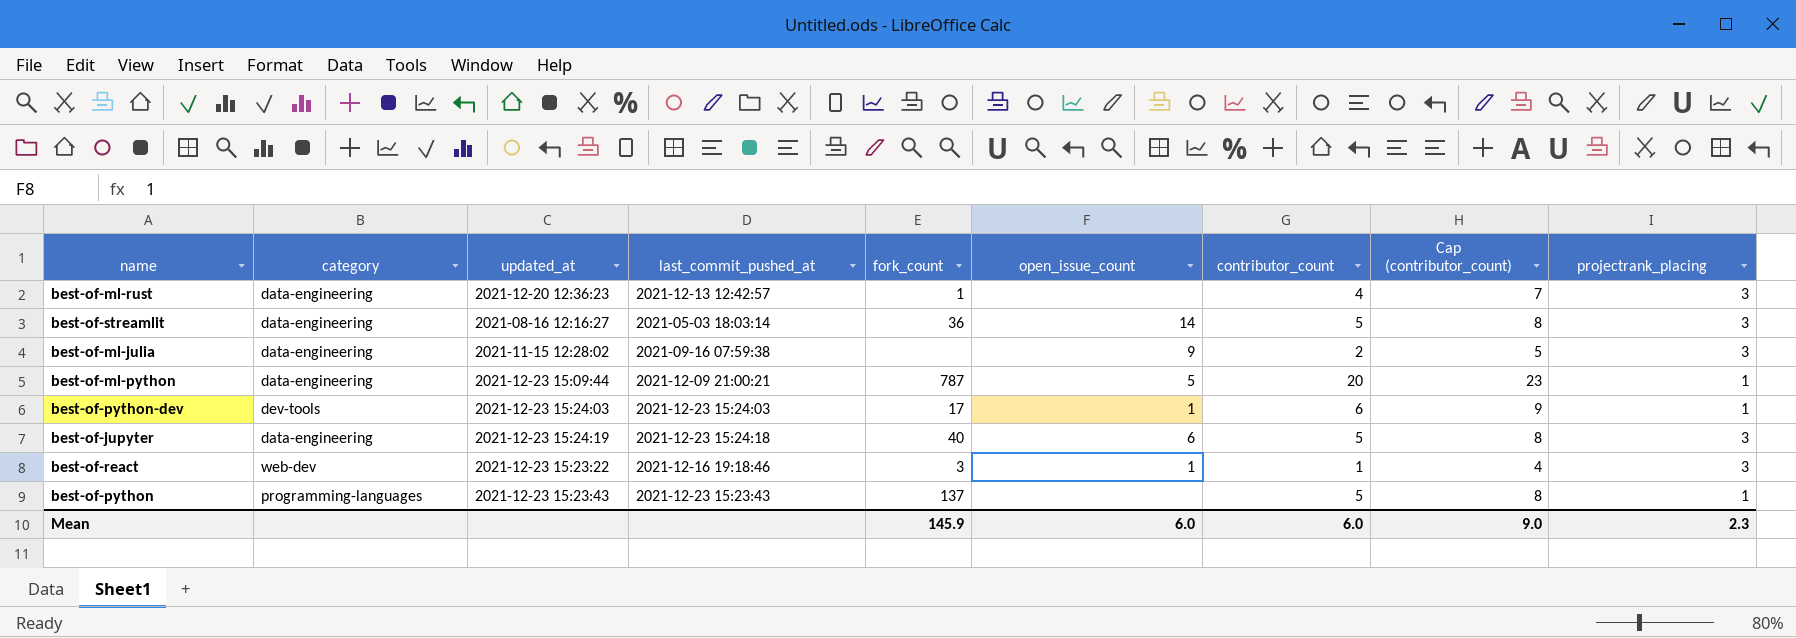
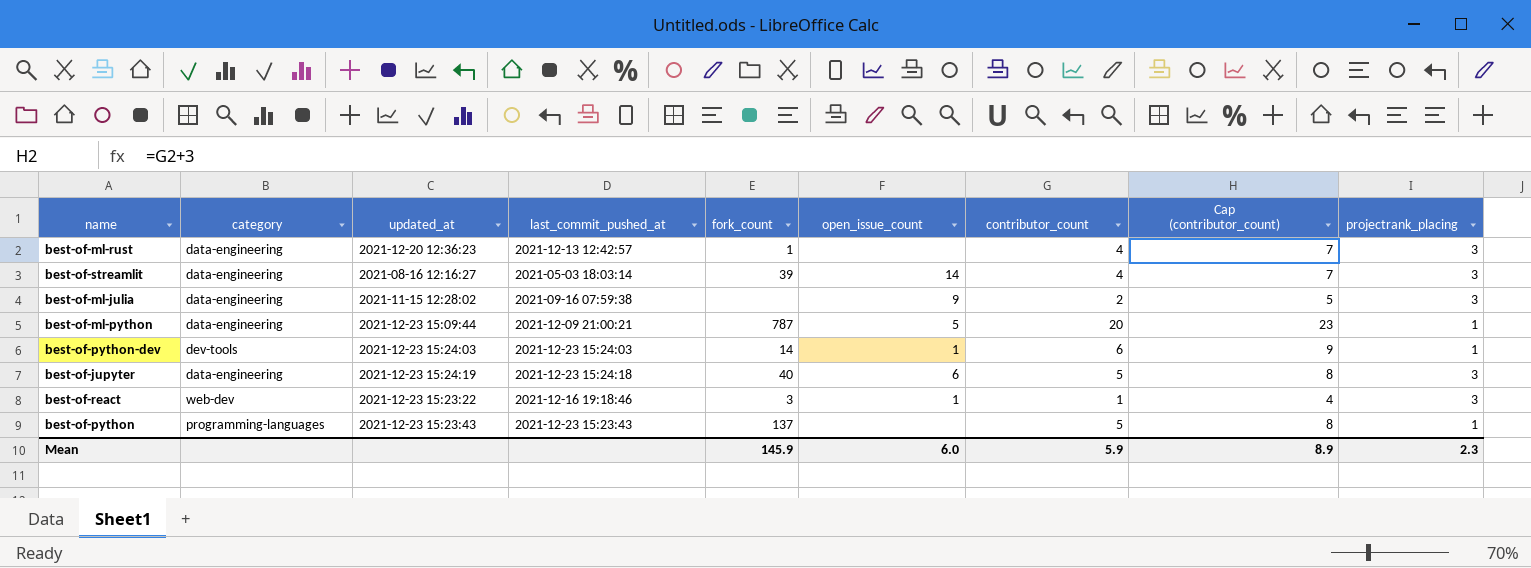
best-of-streamlit | fork_count: 36 -> 39
best-of-streamlit | contributor_count: 5 -> 4
best-of-streamlit | Cap (contributor_count): 8 -> 7
best-of-python-dev | fork_count: 17 -> 14
Mean | contributor_count: 6.0 -> 5.9
Mean | Cap (contributor_count): 9.0 -> 8.9

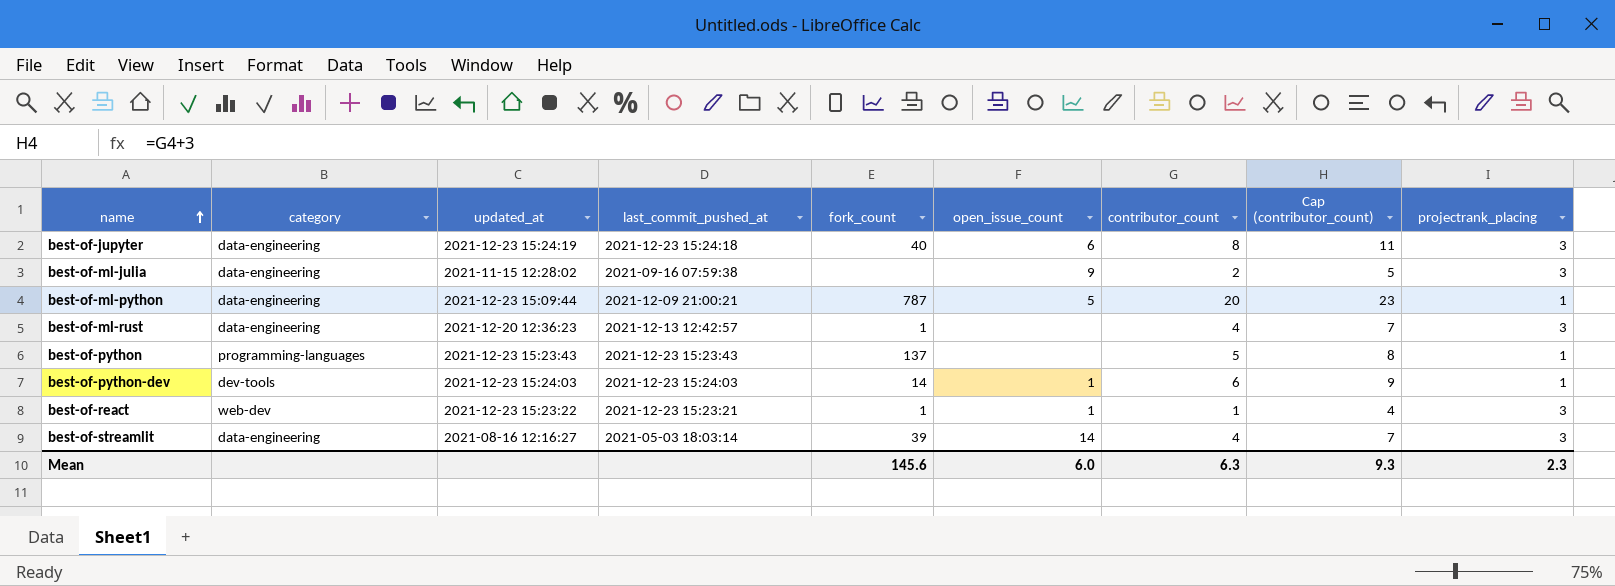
row order: none -> name ascending
best-of-jupyter | contributor_count: 5 -> 8
best-of-jupyter | Cap (contributor_count): 8 -> 11
best-of-react | last_commit_pushed_at: 2021-12-16 19:18:46 -> 2021-12-23 15:23:21
best-of-react | fork_count: 3 -> 1
Mean | fork_count: 145.9 -> 145.6
Mean | contributor_count: 5.9 -> 6.3
Mean | Cap (contributor_count): 8.9 -> 9.3

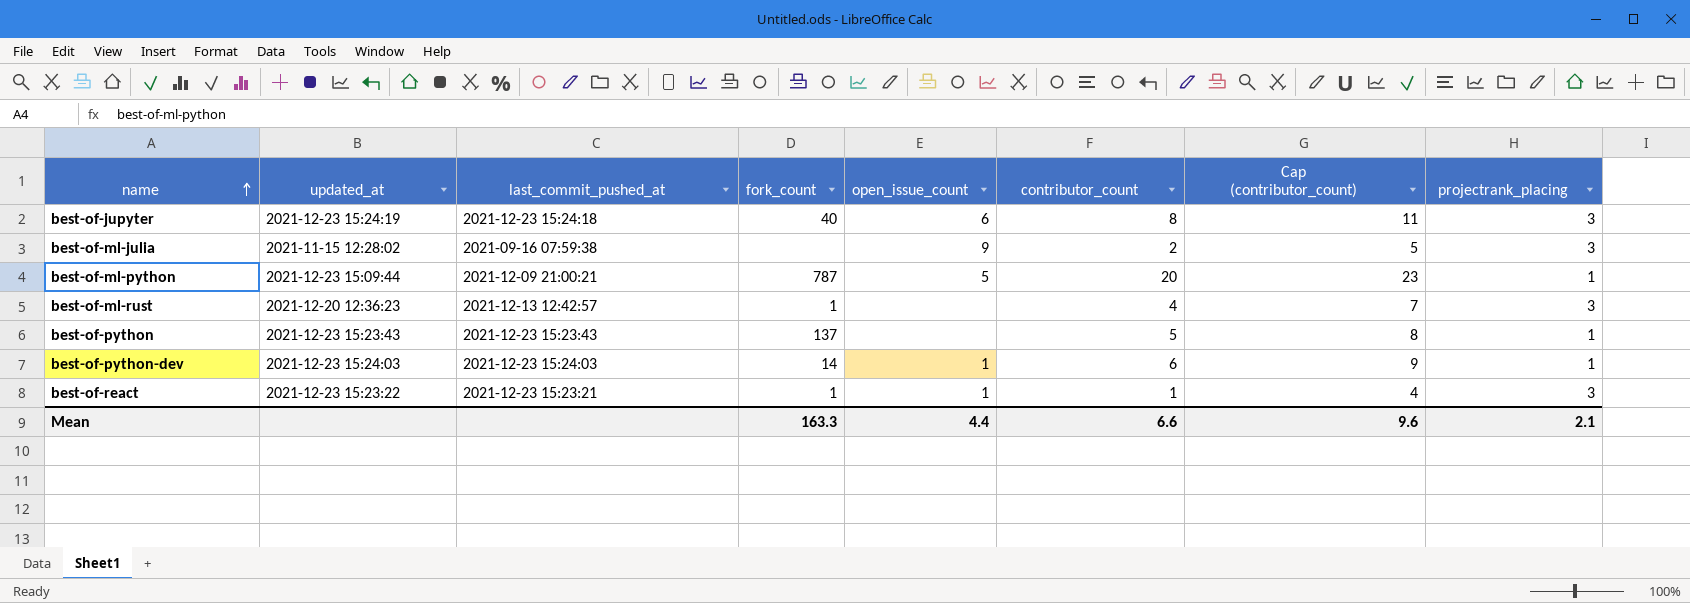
column category | position: 2 -> none
row best-of-streamlit: data-engineering | 2021-08-16 12:16:27 | 2021-05-03 18:03:14 | 39 | 14 | 4 | 7 | 3 -> none
Mean | fork_count: 145.6 -> 163.3
Mean | open_issue_count: 6.0 -> 4.4
Mean | contributor_count: 6.3 -> 6.6
Mean | Cap (contributor_count): 9.3 -> 9.6
Mean | projectrank_placing: 2.3 -> 2.1

